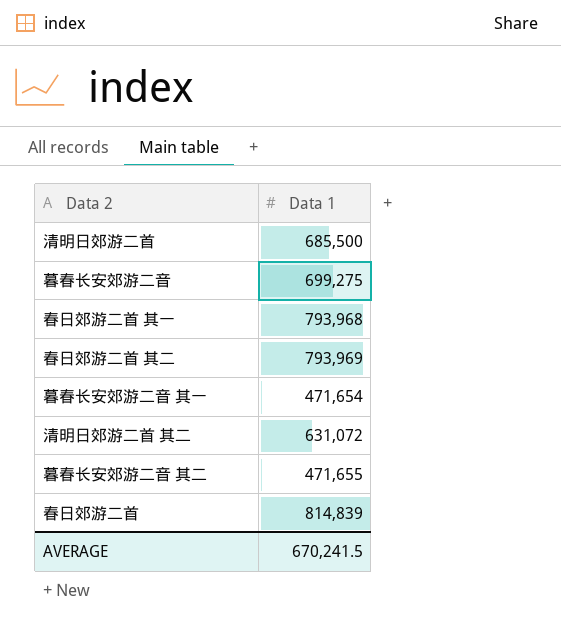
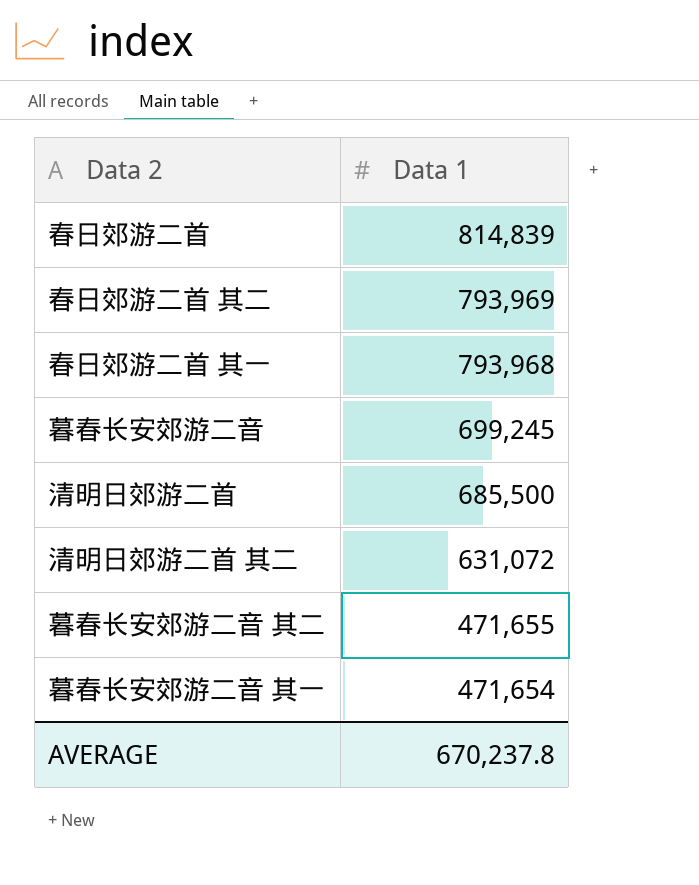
row order: none -> Data 1 descending
暮春长安郊游二音 | Data 1: 699,275 -> 699,245
AVERAGE | Data 1: 670,241.5 -> 670,237.8

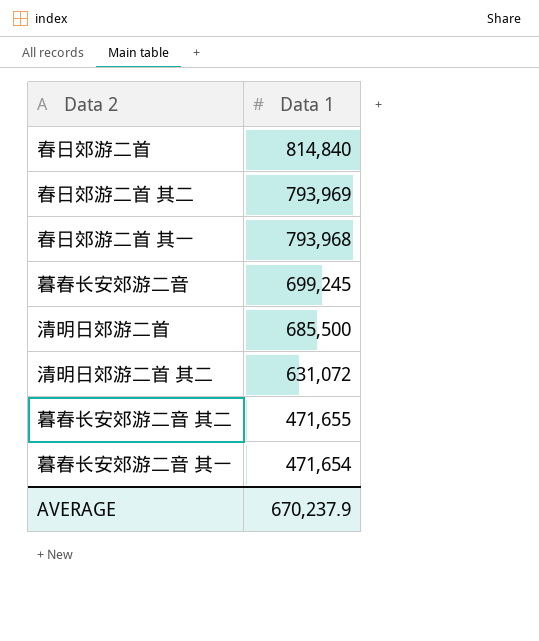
春日郊游二首 | Data 1: 814,839 -> 814,840
AVERAGE | Data 1: 670,237.8 -> 670,237.9

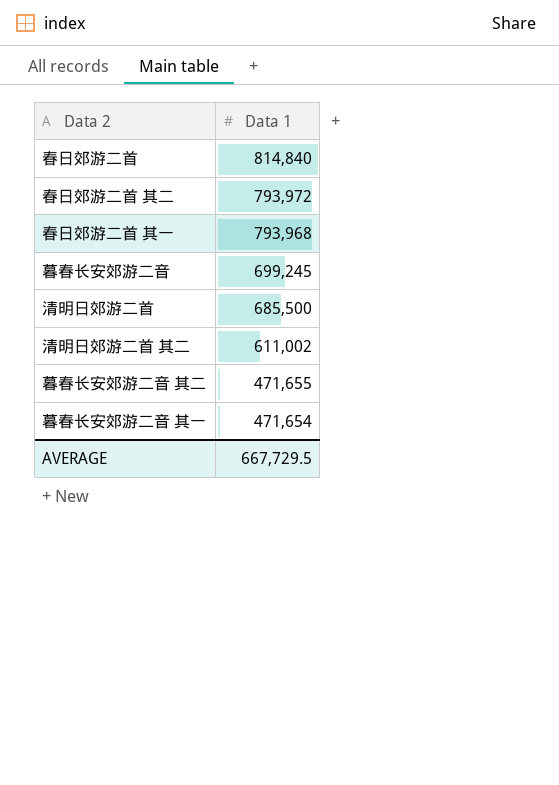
春日郊游二首 其二 | Data 1: 793,969 -> 793,972
清明日郊游二首 其二 | Data 1: 631,072 -> 611,002
AVERAGE | Data 1: 670,237.9 -> 667,729.5

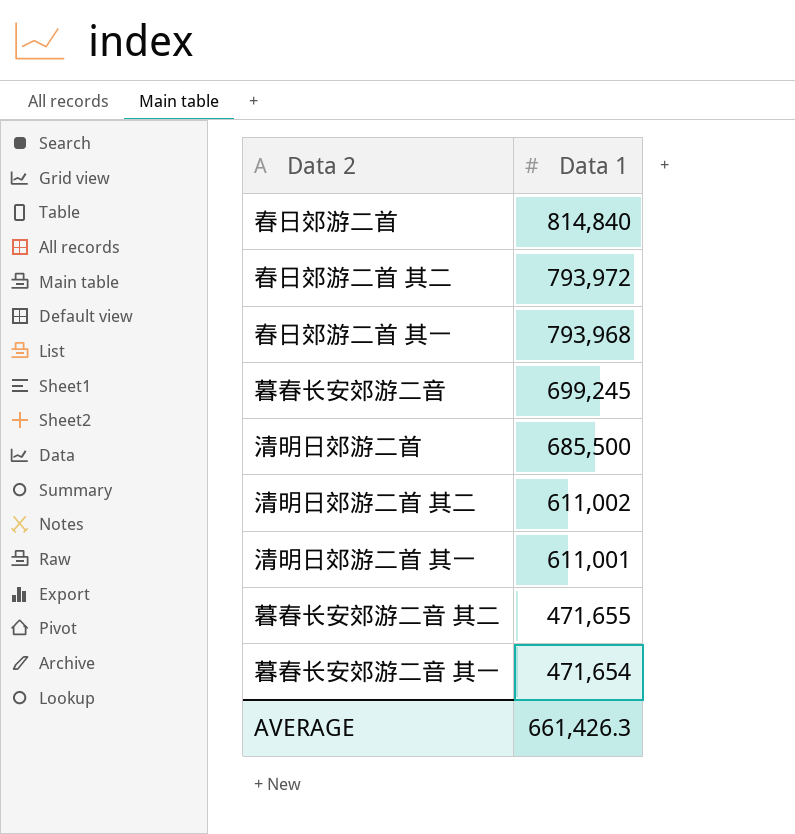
row 清明日郊游二首 其一: none -> 611,001
AVERAGE | Data 1: 667,729.5 -> 661,426.3

